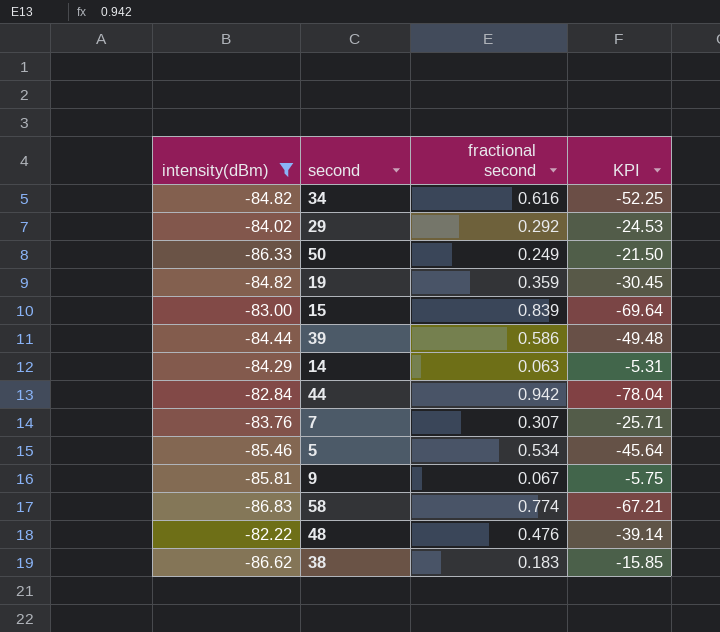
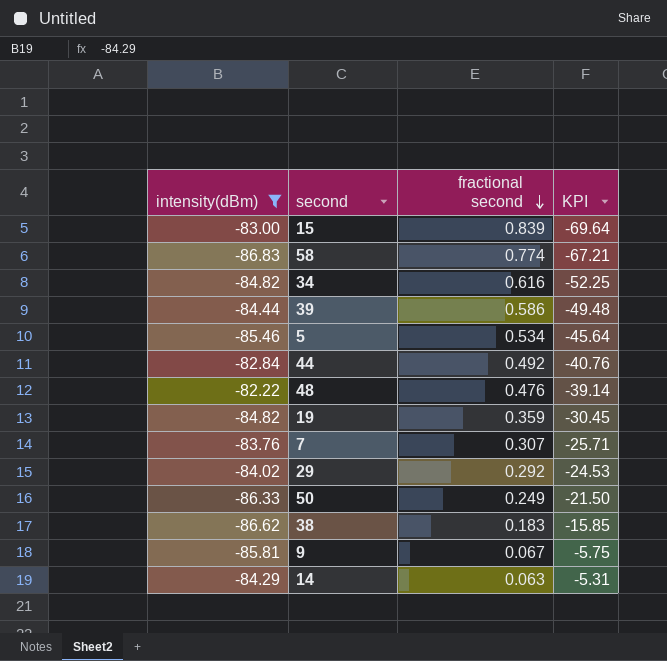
row order: none -> fractional second descending
44 | fractional second: 0.942 -> 0.492
44 | KPI: -78.04 -> -40.76

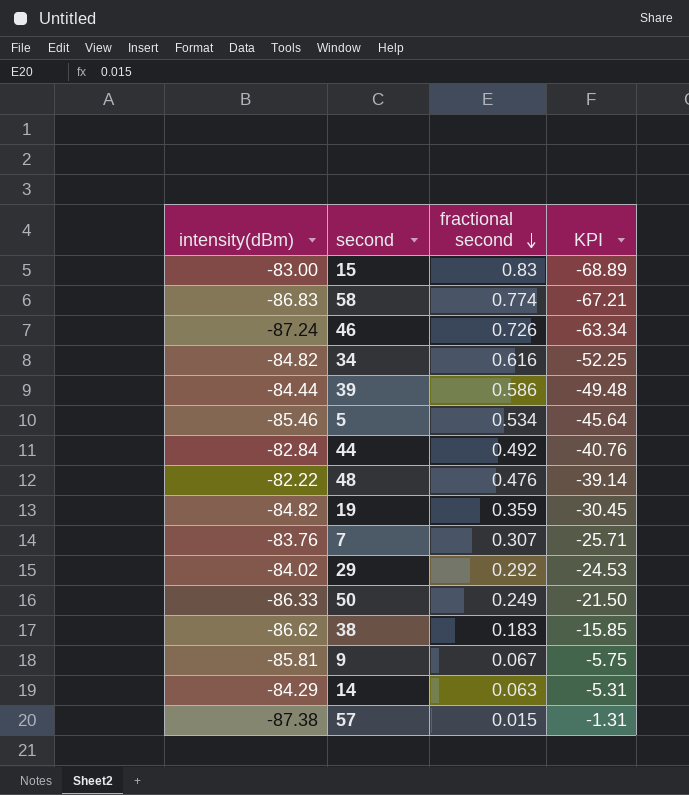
filter: intensity(dBm) >= -86.83 -> none
15 | fractional second: 0.839 -> 0.83
15 | KPI: -69.64 -> -68.89

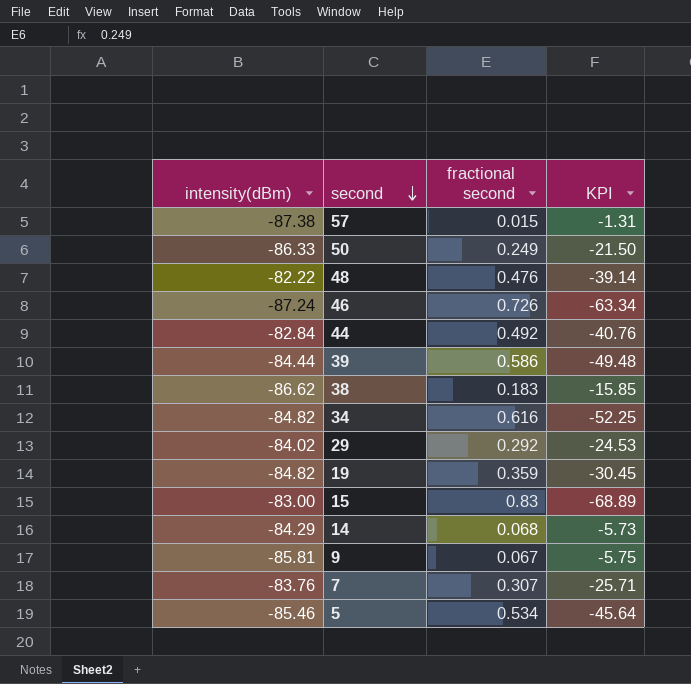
row order: fractional second descending -> second descending
row 58: -86.83 | 0.774 | -67.21 -> none
14 | fractional second: 0.063 -> 0.068
14 | KPI: -5.31 -> -5.73

